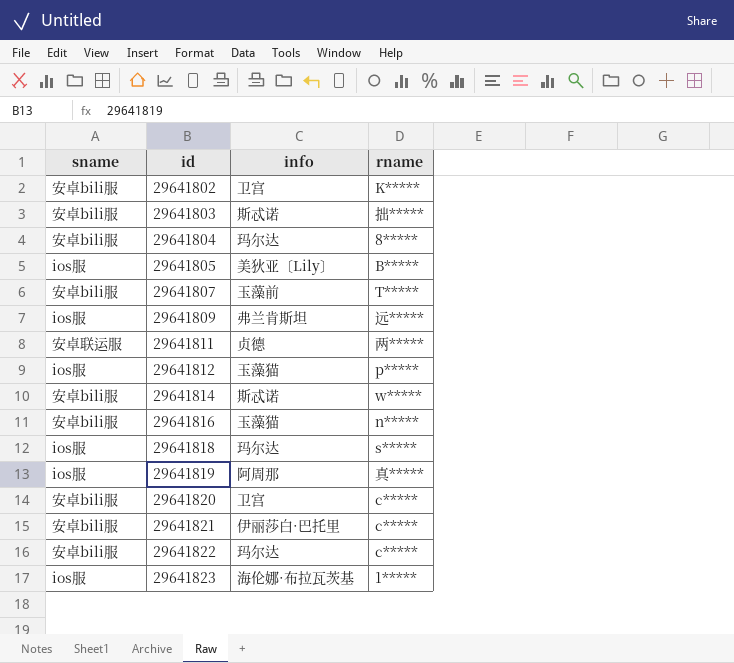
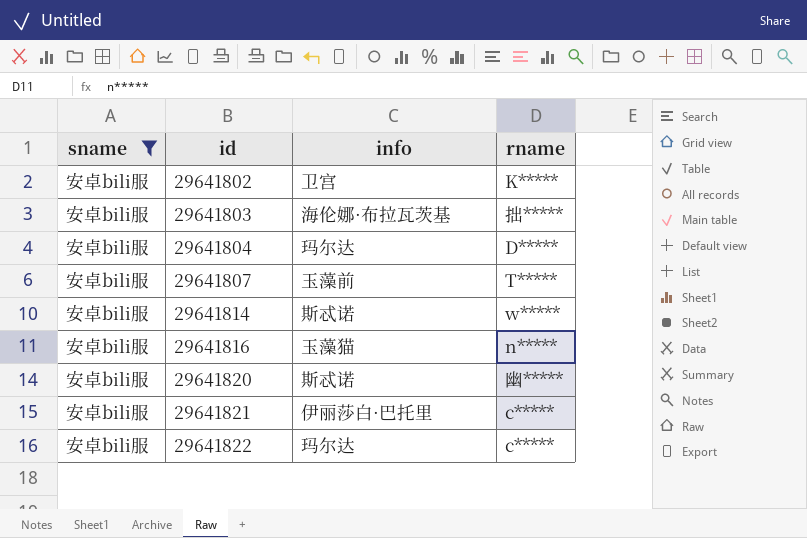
filter: none -> sname = 安卓bili服
29641803 | info: 斯忒诺 -> 海伦娜·布拉瓦茨基
29641804 | rname: 8***** -> D*****
29641820 | info: 卫宫 -> 斯忒诺
29641820 | rname: c***** -> 幽*****

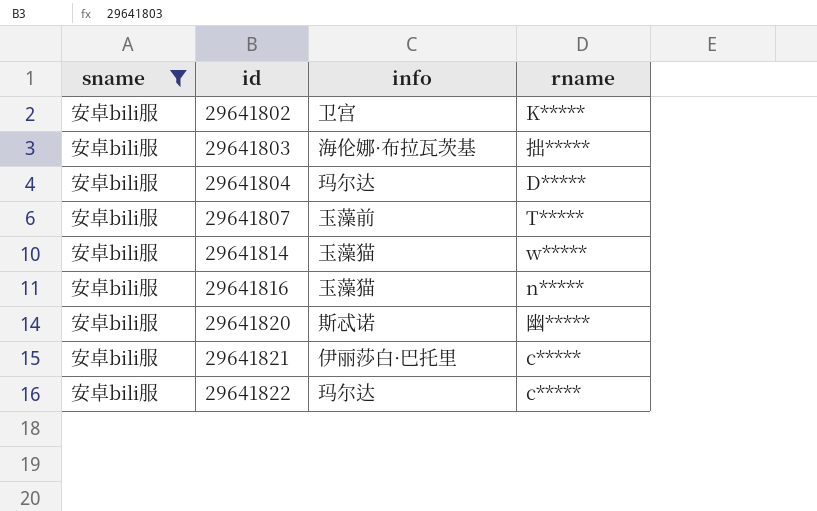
29641814 | info: 斯忒诺 -> 玉藻猫

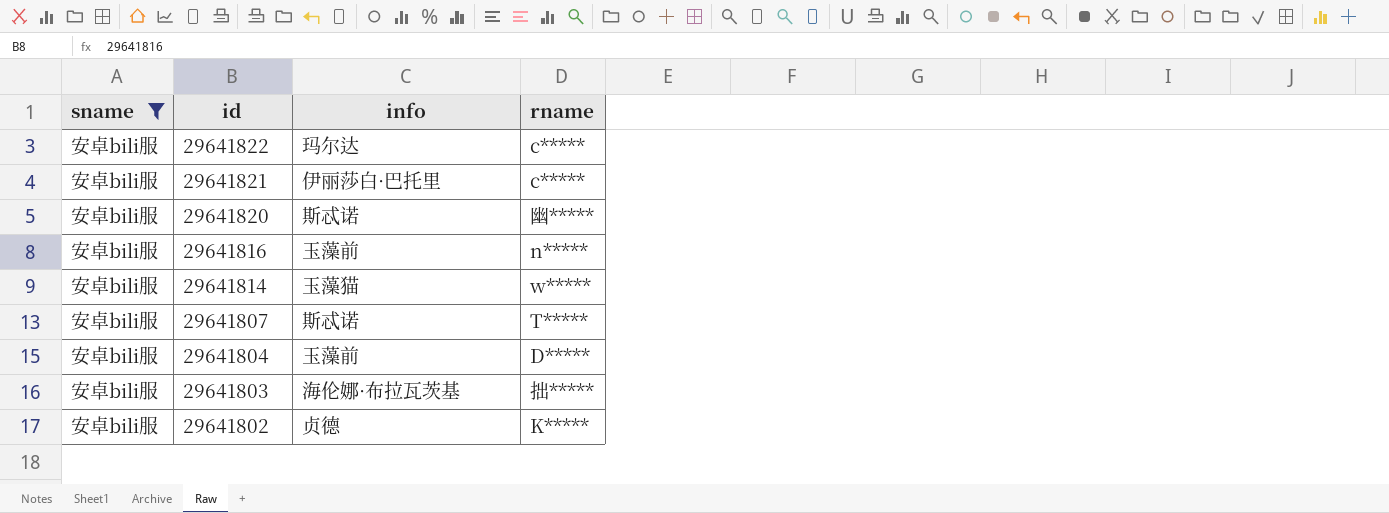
row order: id ascending -> id descending
29641816 | info: 玉藻猫 -> 玉藻前
29641807 | info: 玉藻前 -> 斯忒诺
29641804 | info: 玛尔达 -> 玉藻前
29641802 | info: 卫宫 -> 贞德

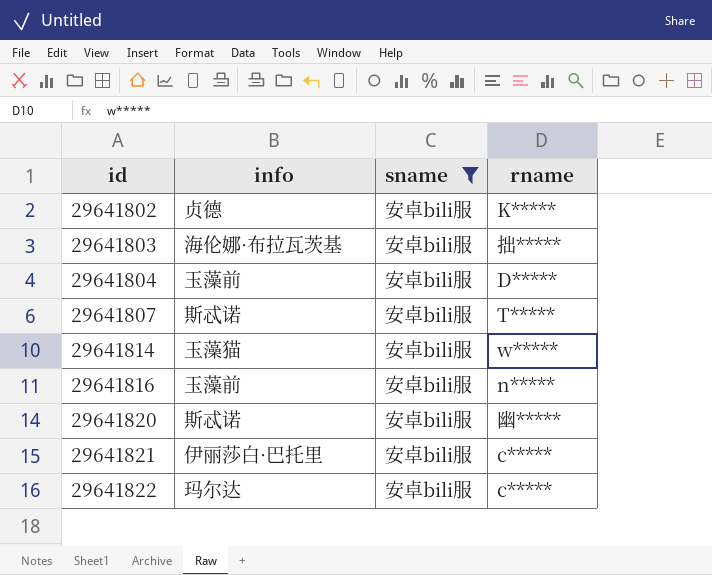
row order: id descending -> id ascending
column sname | position: 1 -> 3

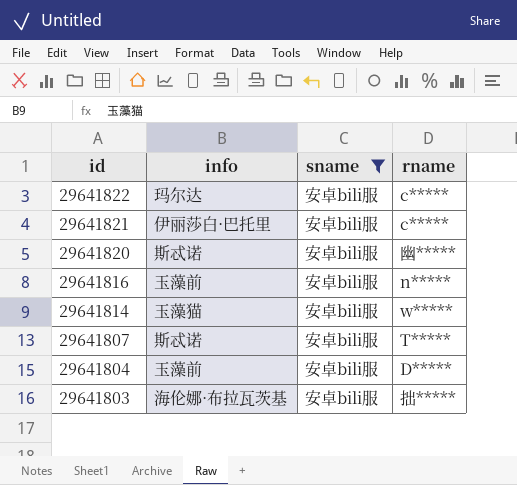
row order: id ascending -> id descending
row 29641802: 贞德 | 安卓bili服 | K***** -> none

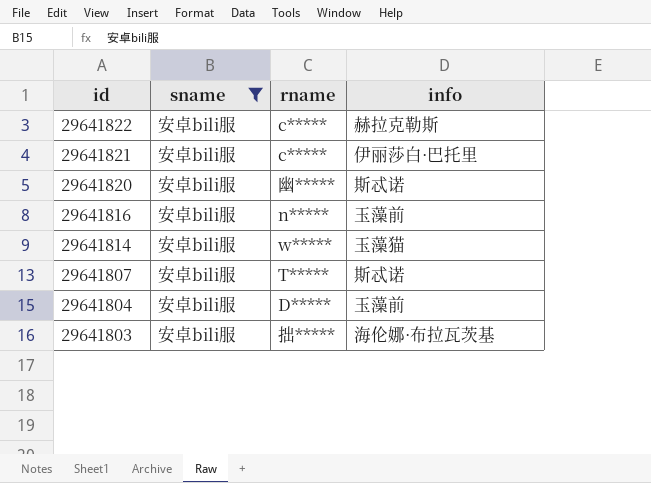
column info | position: 2 -> 4
29641822 | info: 玛尔达 -> 赫拉克勒斯

